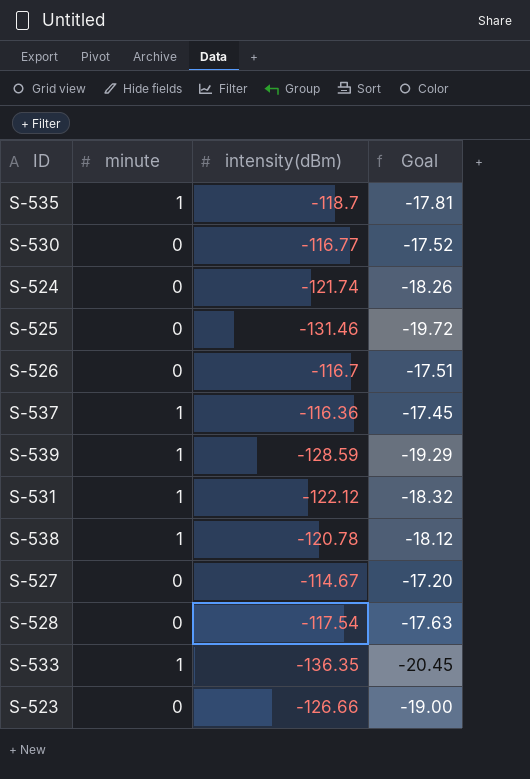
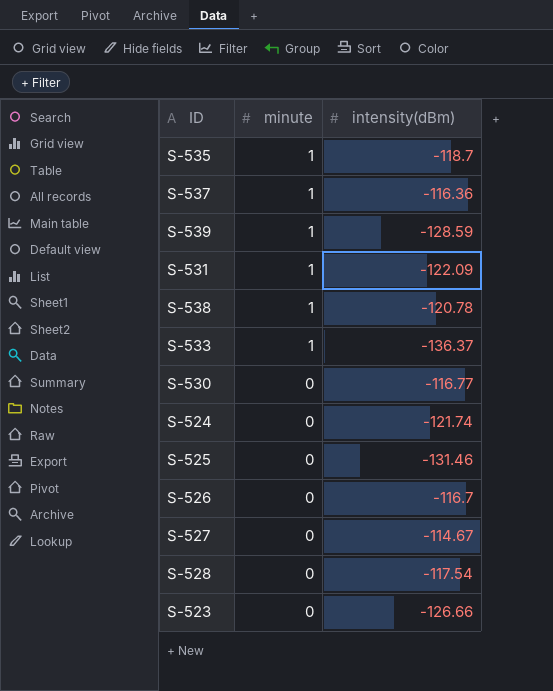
row order: none -> minute descending
column Goal | formula: [intensity(dBm)] * 0.15 -> none
S-531 | intensity(dBm): -122.12 -> -122.09
S-533 | intensity(dBm): -136.35 -> -136.37

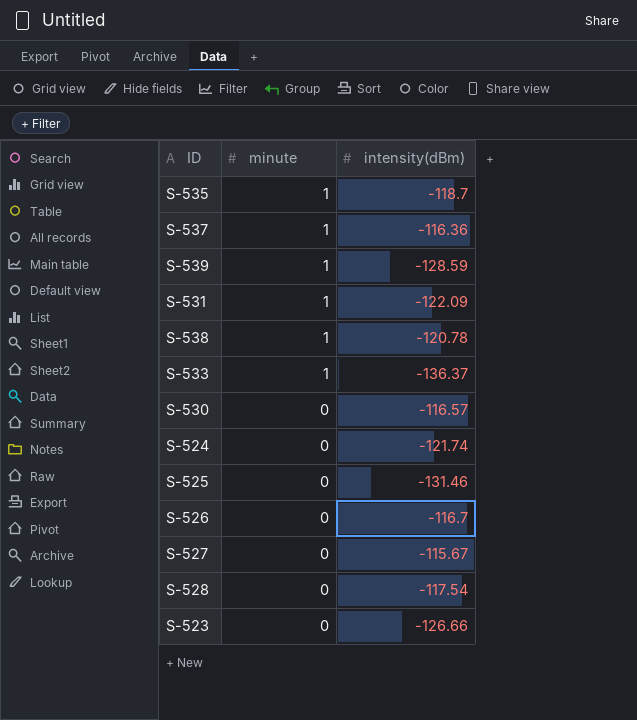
S-530 | intensity(dBm): -116.77 -> -116.57
S-527 | intensity(dBm): -114.67 -> -115.67

